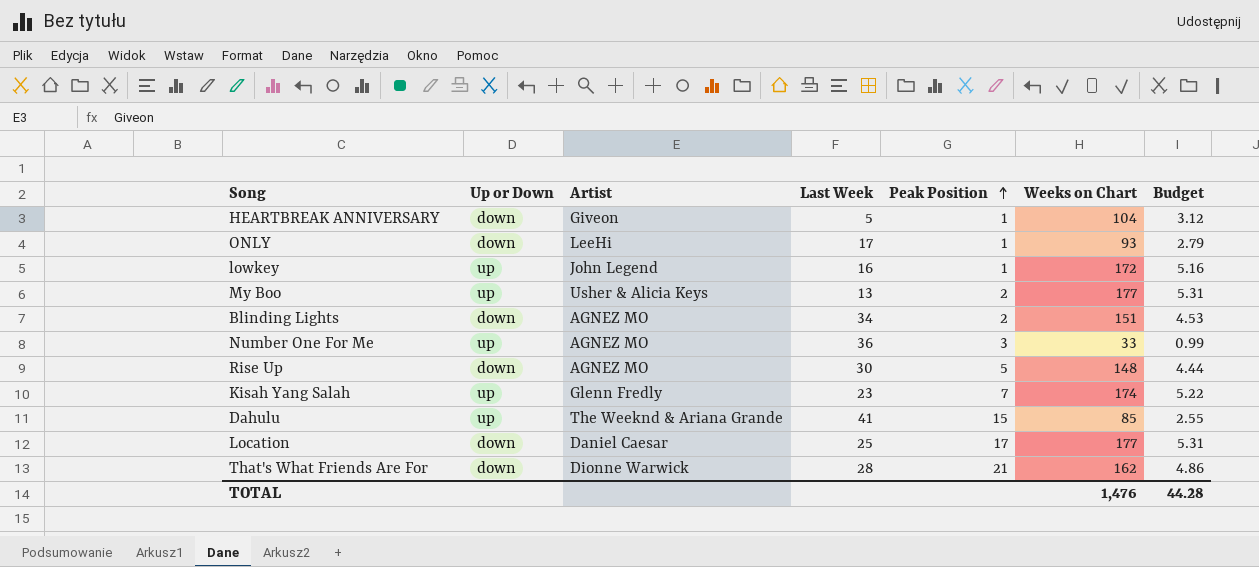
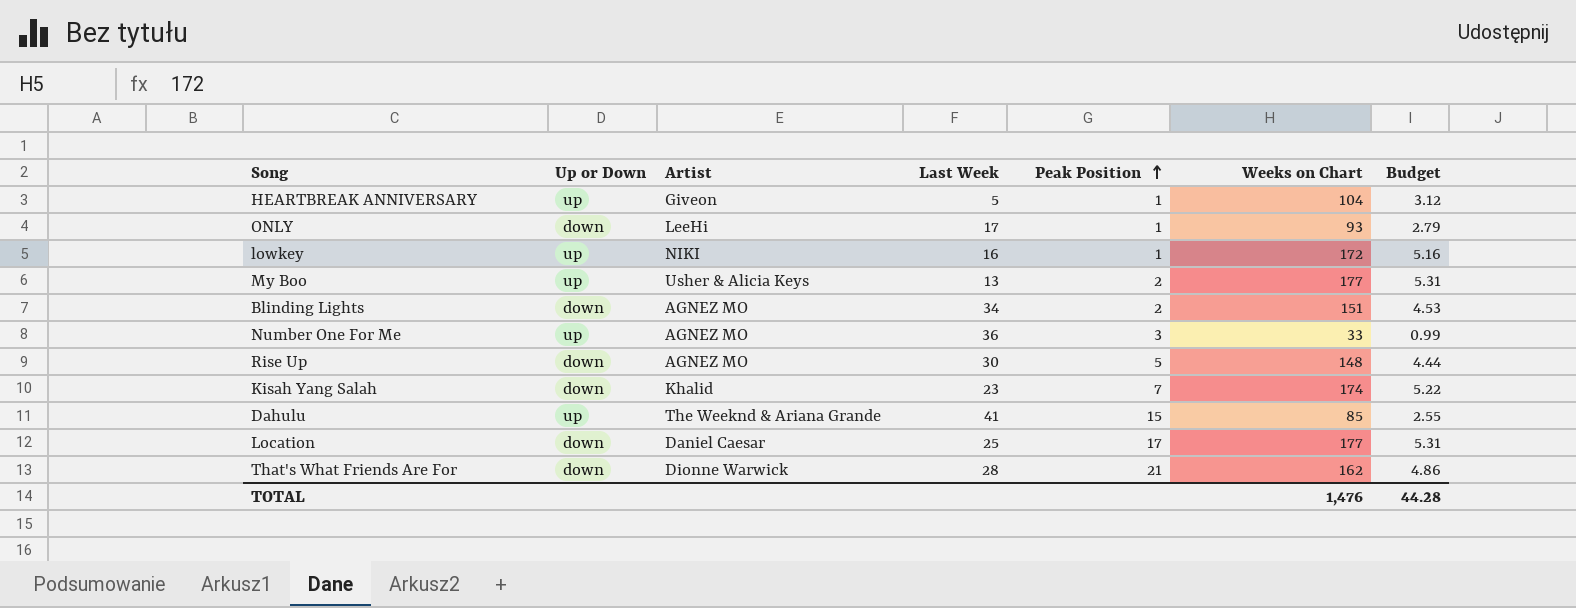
HEARTBREAK ANNIVERSARY | Up or Down: down -> up
lowkey | Artist: John Legend -> NIKI
Kisah Yang Salah | Up or Down: up -> down
Kisah Yang Salah | Artist: Glenn Fredly -> Khalid

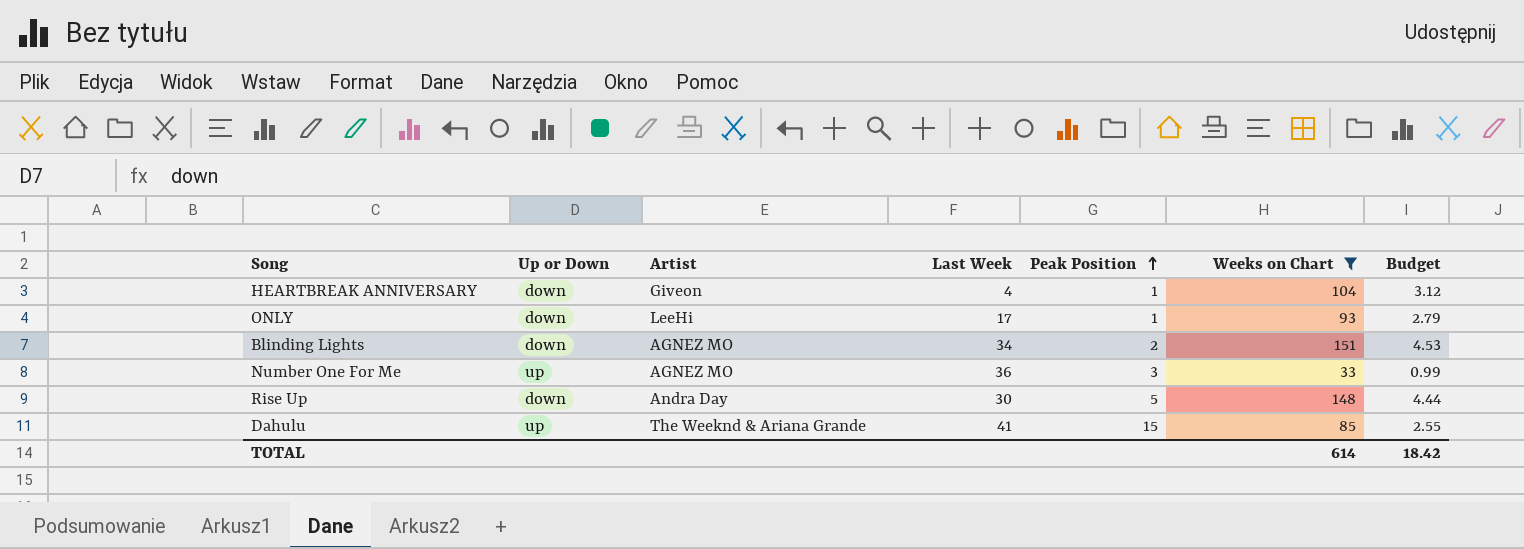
filter: none -> Weeks on Chart <= 151
HEARTBREAK ANNIVERSARY | Up or Down: up -> down
HEARTBREAK ANNIVERSARY | Last Week: 5 -> 4
Rise Up | Artist: AGNEZ MO -> Andra Day
TOTAL | Weeks on Chart: 1,476 -> 614
TOTAL | Budget: 44.28 -> 18.42

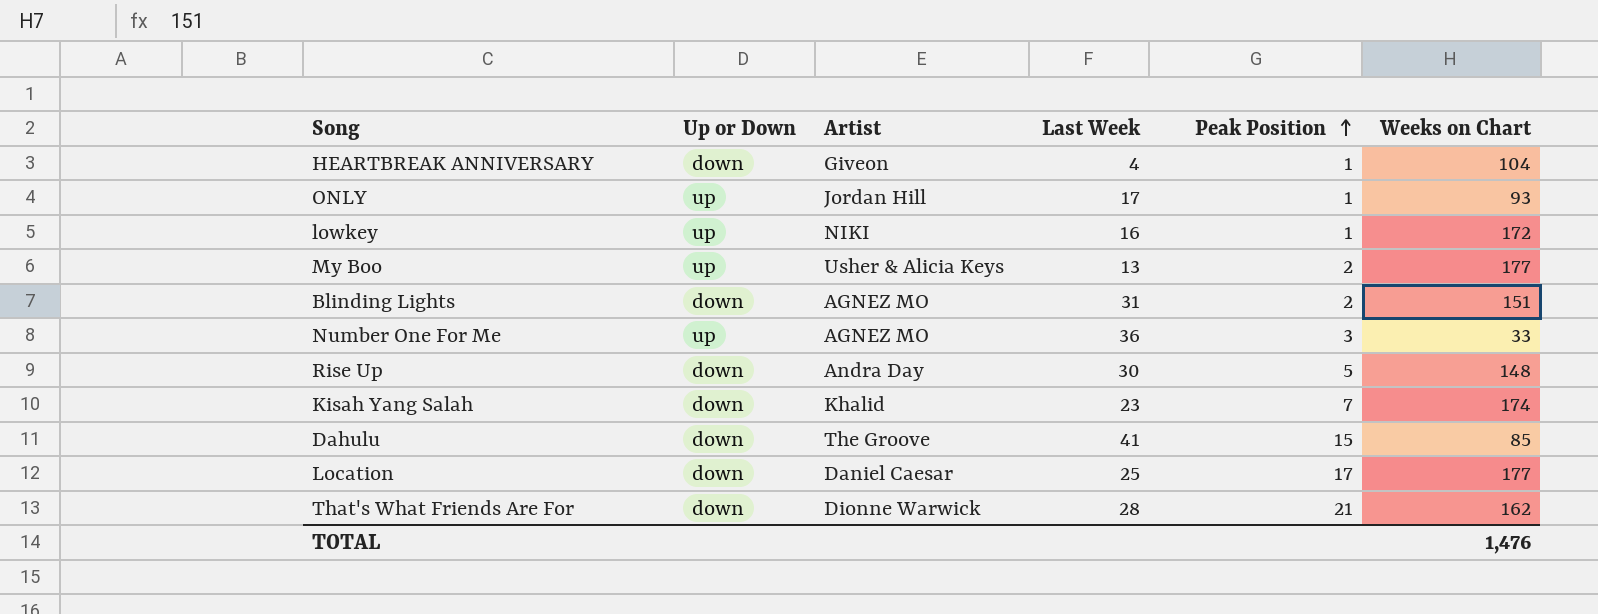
filter: Weeks on Chart <= 151 -> none
column Budget | formula: [Weeks on Chart] * 0.03 -> none
ONLY | Up or Down: down -> up
ONLY | Artist: LeeHi -> Jordan Hill
Blinding Lights | Last Week: 34 -> 31
Dahulu | Up or Down: up -> down
Dahulu | Artist: The Weeknd & Ariana Grande -> The Groove
TOTAL | Weeks on Chart: 614 -> 1,476

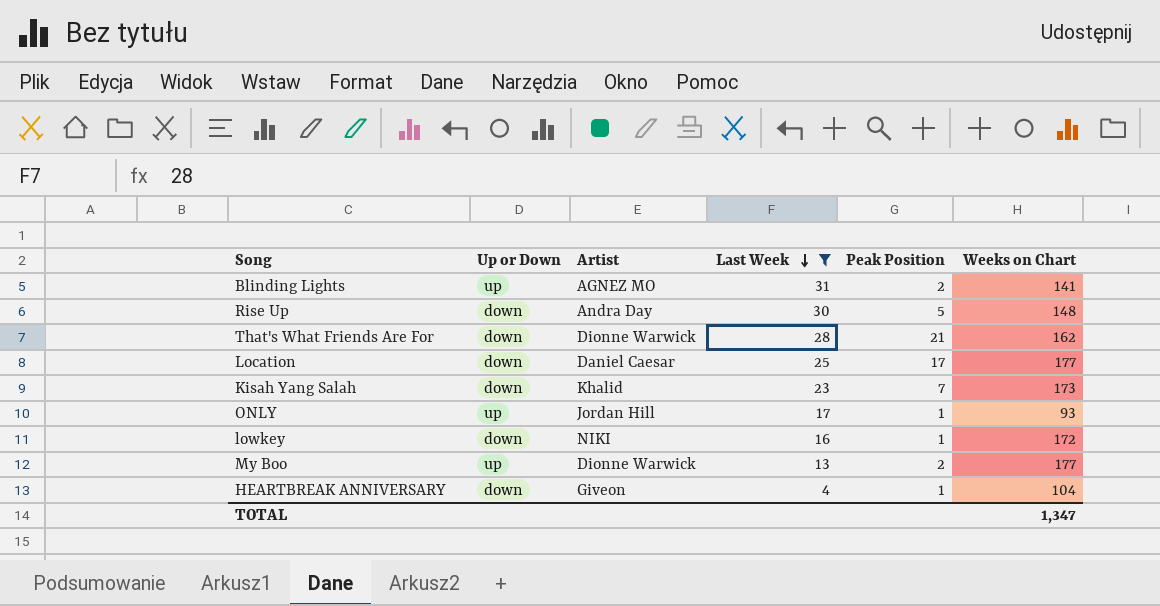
filter: none -> Last Week <= 31
row order: Peak Position ascending -> Last Week descending
Blinding Lights | Up or Down: down -> up
Blinding Lights | Weeks on Chart: 151 -> 141
Kisah Yang Salah | Weeks on Chart: 174 -> 173
lowkey | Up or Down: up -> down
My Boo | Artist: Usher & Alicia Keys -> Dionne Warwick
TOTAL | Weeks on Chart: 1,476 -> 1,347

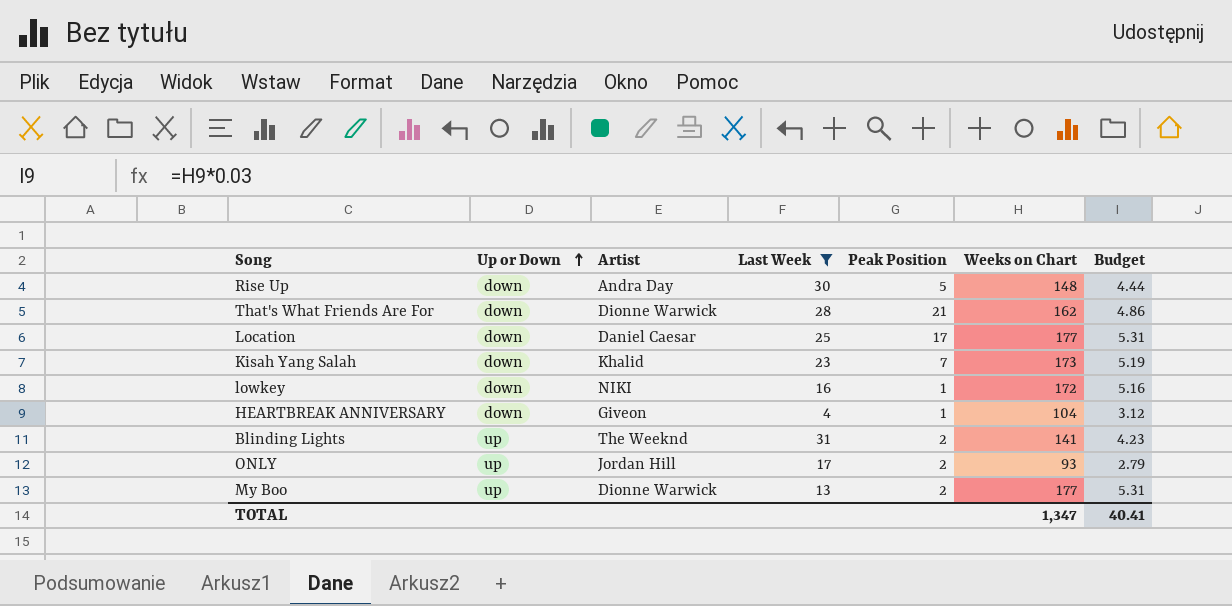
row order: Last Week descending -> Up or Down ascending
column Budget | formula: none -> [Weeks on Chart] * 0.03
Blinding Lights | Artist: AGNEZ MO -> The Weeknd
ONLY | Peak Position: 1 -> 2

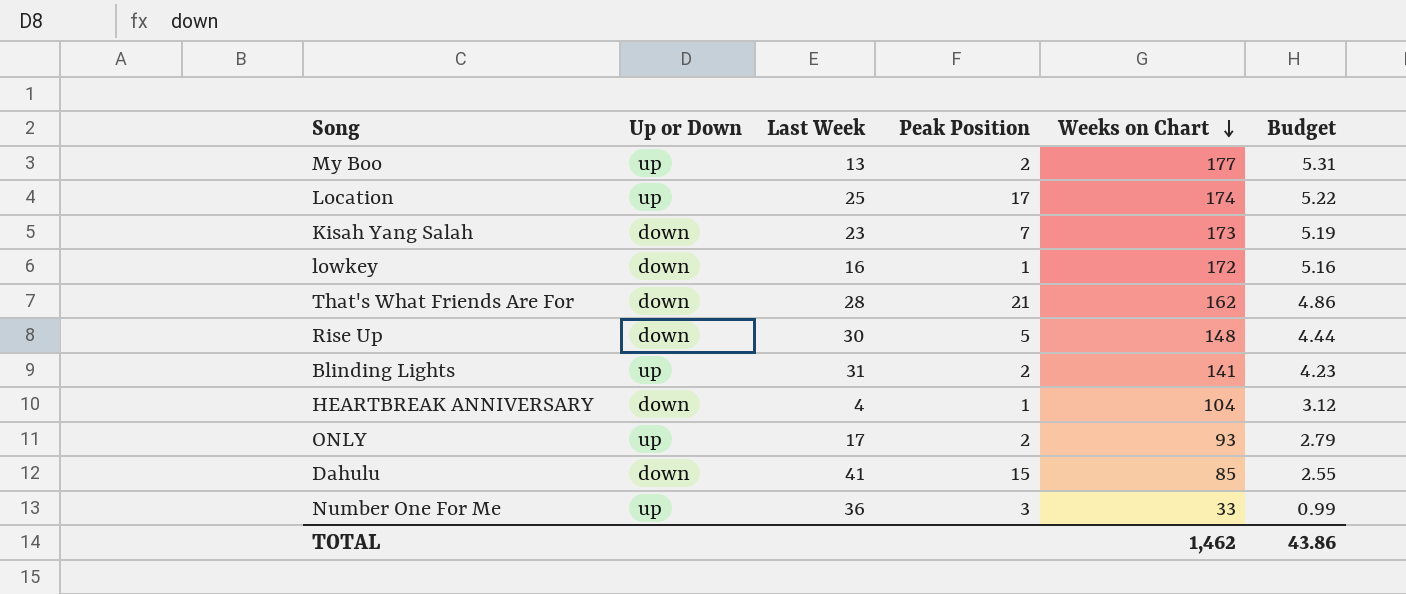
filter: Last Week <= 31 -> none
row order: Up or Down ascending -> Weeks on Chart descending
column Artist | position: 3 -> none
Location | Up or Down: down -> up
Location | Weeks on Chart: 177 -> 174
Location | Budget: 5.31 -> 5.22
TOTAL | Weeks on Chart: 1,347 -> 1,462
TOTAL | Budget: 40.41 -> 43.86

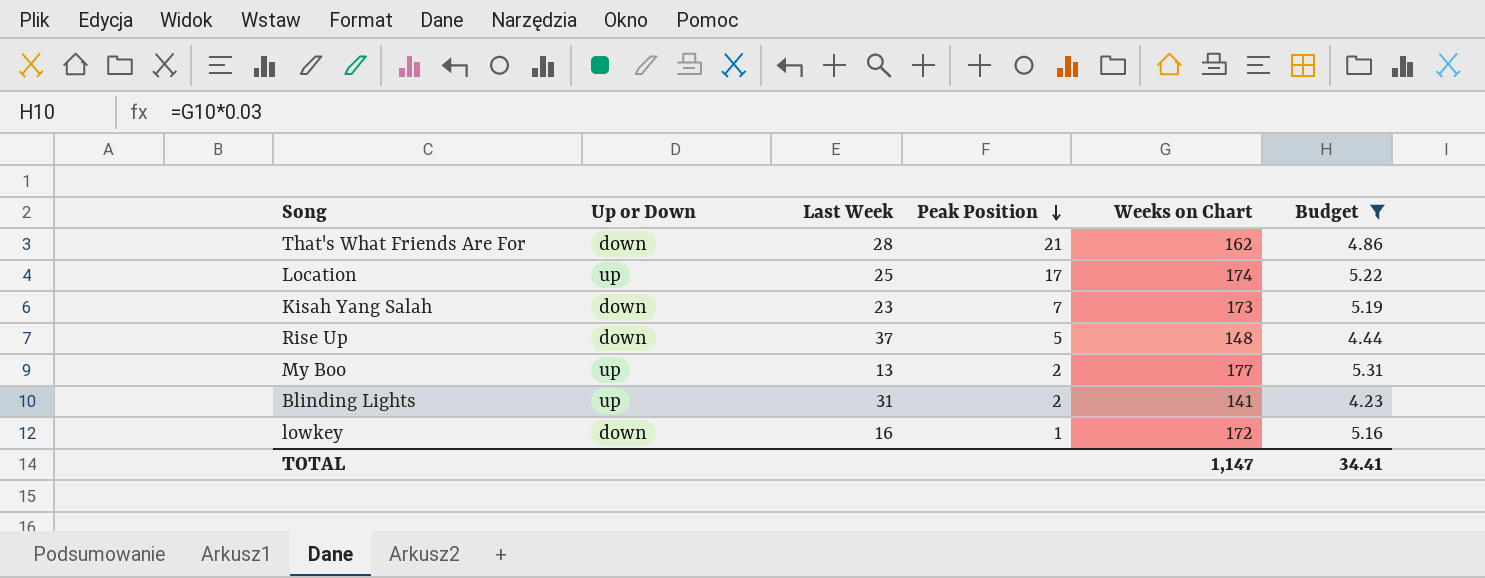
filter: none -> Budget >= 4.23
row order: Weeks on Chart descending -> Peak Position descending
Rise Up | Last Week: 30 -> 37
TOTAL | Weeks on Chart: 1,462 -> 1,147
TOTAL | Budget: 43.86 -> 34.41

